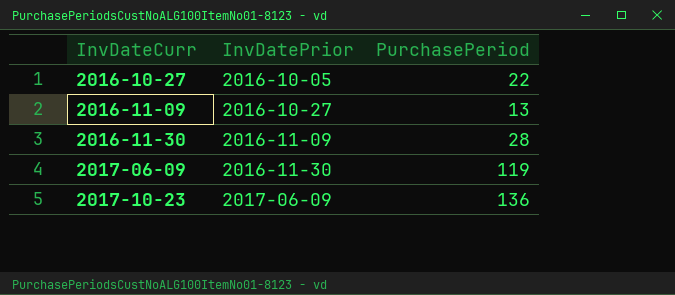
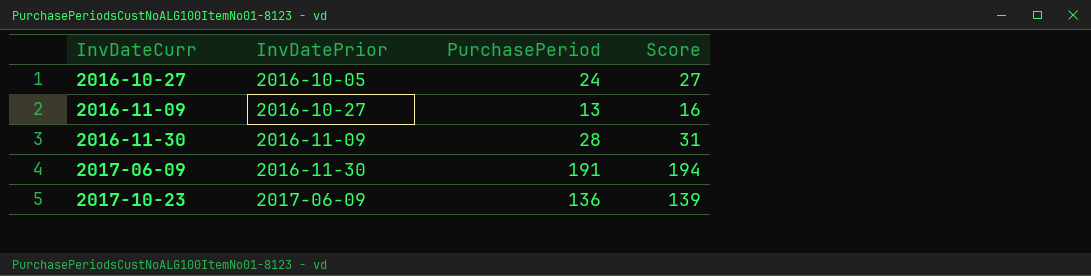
column Score | formula: none -> [PurchasePeriod] + 3
2016-10-27 | PurchasePeriod: 22 -> 24
2017-06-09 | PurchasePeriod: 119 -> 191

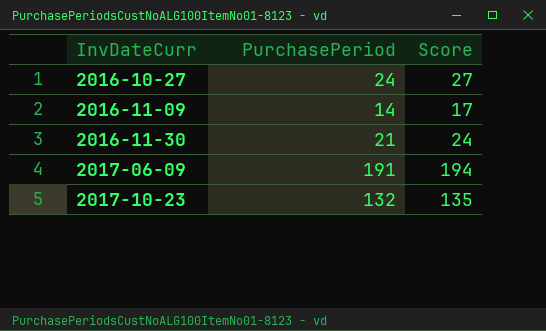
column InvDatePrior | position: 2 -> none
2016-11-09 | PurchasePeriod: 13 -> 14
2016-11-09 | Score: 16 -> 17
2016-11-30 | PurchasePeriod: 28 -> 21
2016-11-30 | Score: 31 -> 24
2017-10-23 | PurchasePeriod: 136 -> 132
2017-10-23 | Score: 139 -> 135

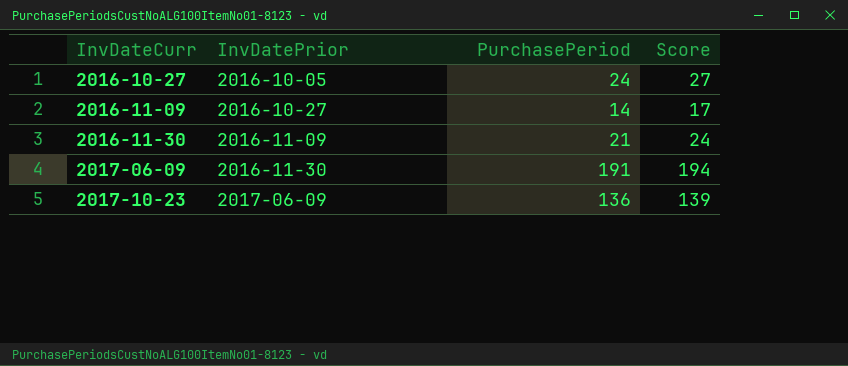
column InvDatePrior | position: none -> 2
2017-10-23 | PurchasePeriod: 132 -> 136
2017-10-23 | Score: 135 -> 139

